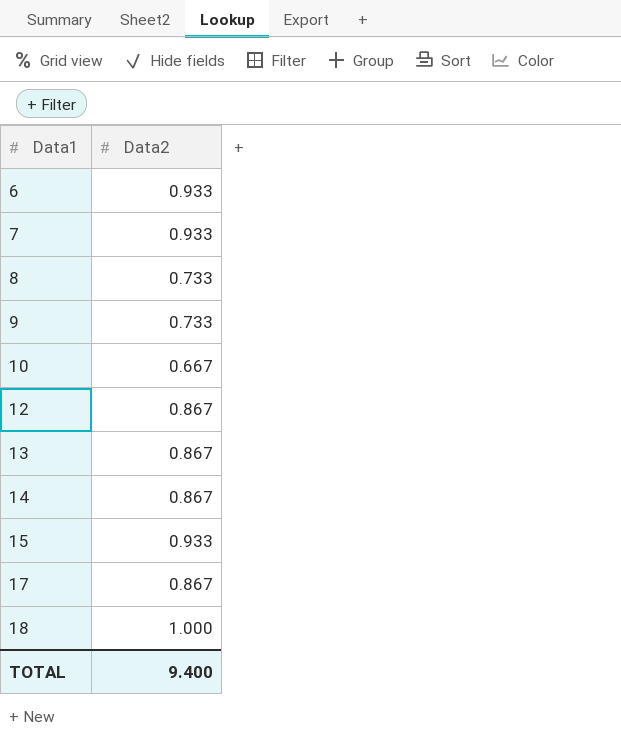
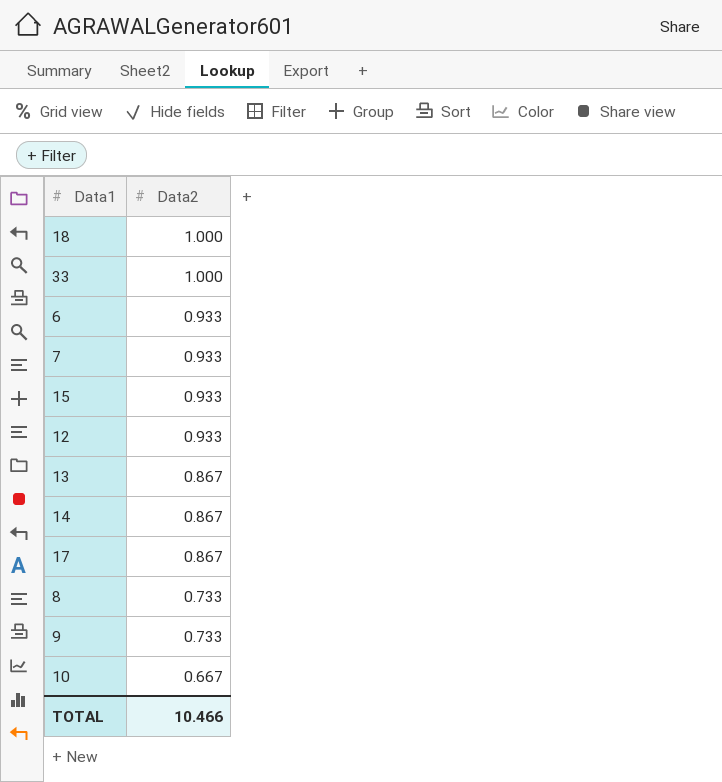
row order: Data1 ascending -> Data2 descending
row 33: none -> 1.000
12 | Data2: 0.867 -> 0.933
TOTAL | Data2: 9.400 -> 10.466

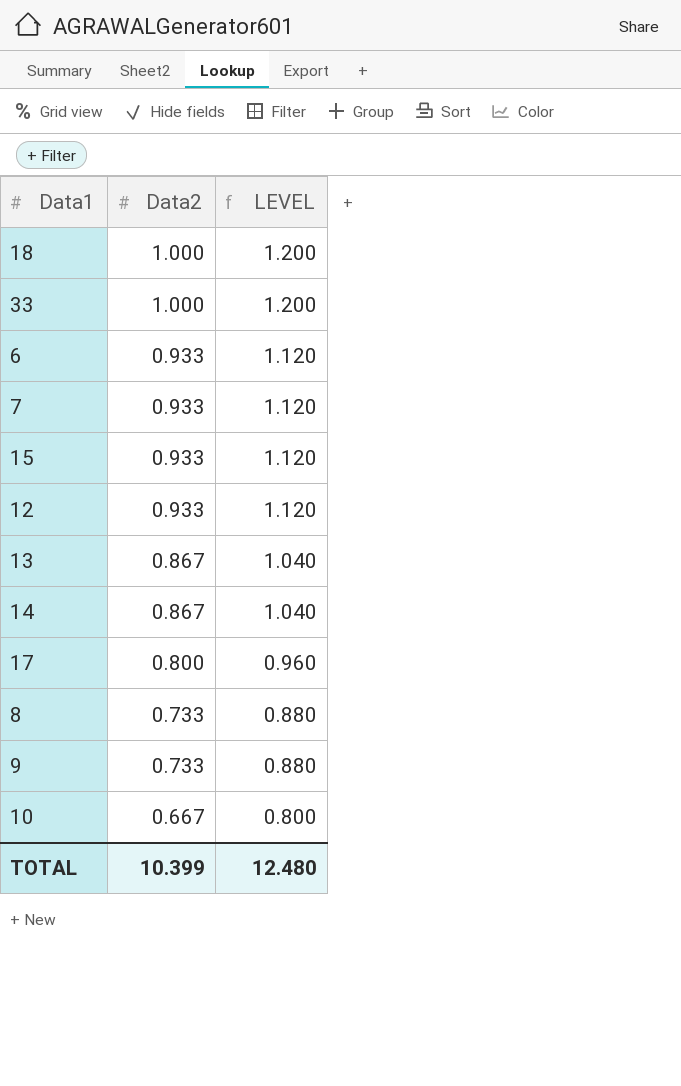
column LEVEL | formula: none -> [Data2] * 1.2
17 | Data2: 0.867 -> 0.800
TOTAL | Data2: 10.466 -> 10.399

